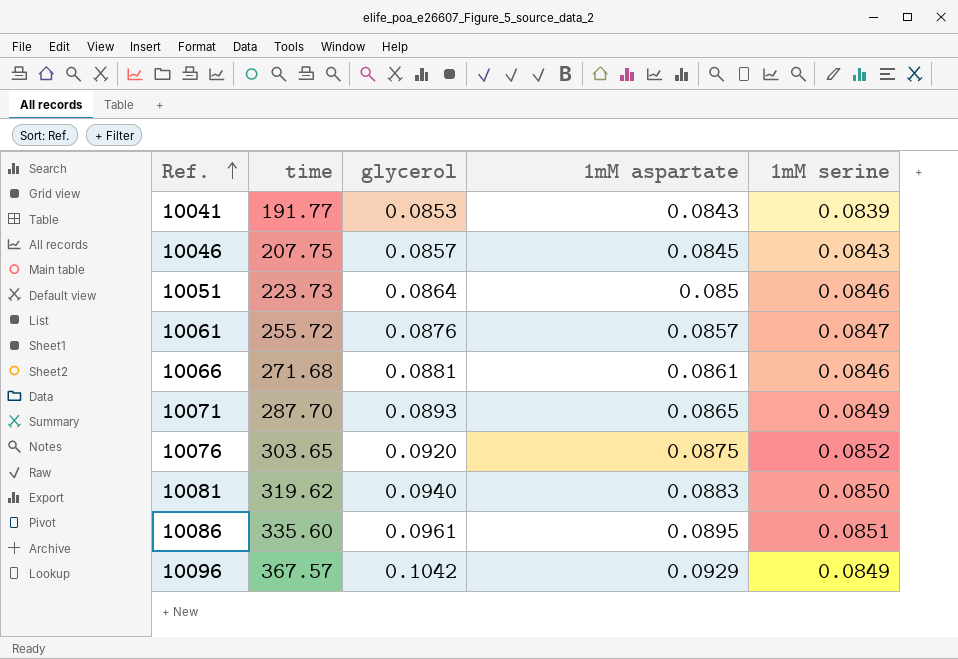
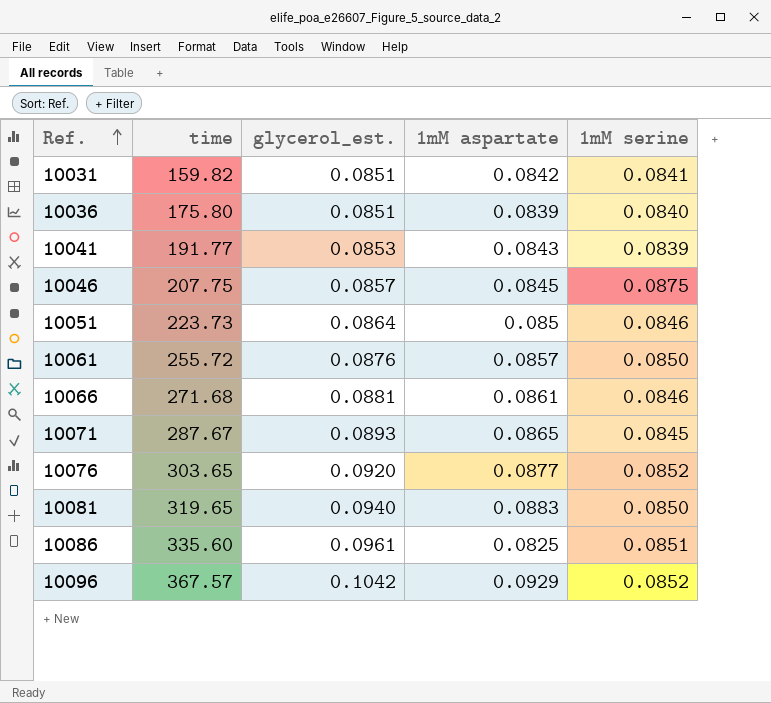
column name: glycerol -> glycerol_est.
row 10031: none -> 159.82 | 0.0851 | 0.0842 | 0.0841
row 10036: none -> 175.80 | 0.0851 | 0.0839 | 0.0840
10046 | 1mM serine: 0.0843 -> 0.0875
10061 | 1mM serine: 0.0847 -> 0.0850
10071 | time: 287.70 -> 287.67
10071 | 1mM serine: 0.0849 -> 0.0845
10076 | 1mM aspartate: 0.0875 -> 0.0877
10081 | time: 319.62 -> 319.65
10086 | 1mM aspartate: 0.0895 -> 0.0825
10096 | 1mM serine: 0.0849 -> 0.0852

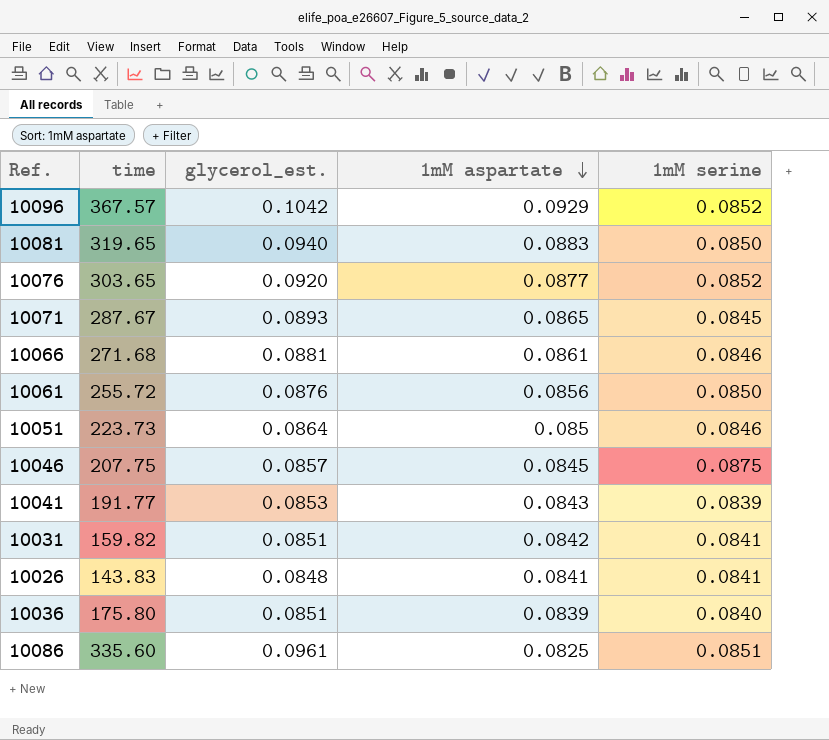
row order: Ref. ascending -> 1mM aspartate descending
10061 | 1mM aspartate: 0.0857 -> 0.0856
row 10026: none -> 143.83 | 0.0848 | 0.0841 | 0.0841

